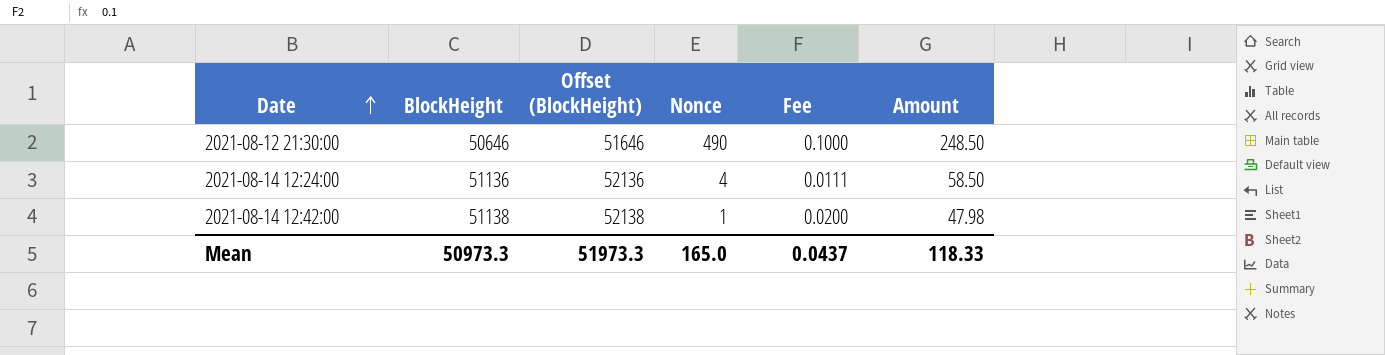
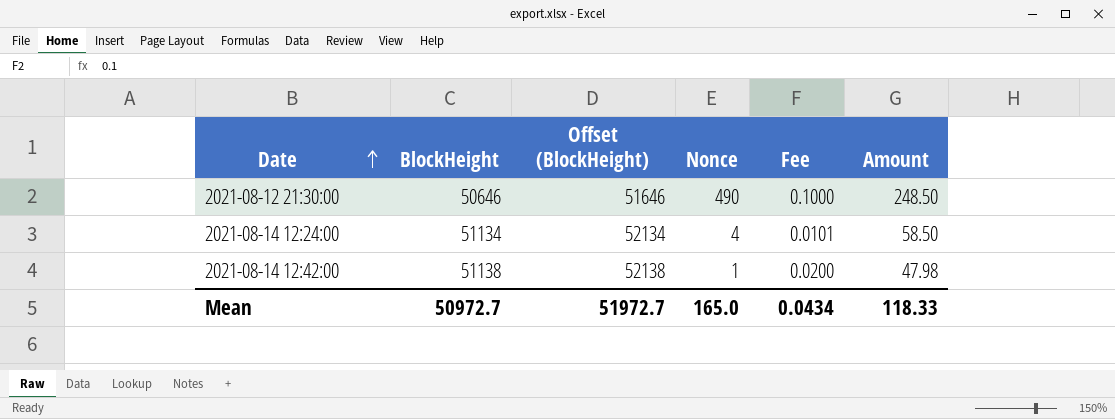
2021-08-14 12:24:00 | BlockHeight: 51136 -> 51134
2021-08-14 12:24:00 | Offset (BlockHeight): 52136 -> 52134
2021-08-14 12:24:00 | Fee: 0.0111 -> 0.0101
Mean | BlockHeight: 50973.3 -> 50972.7
Mean | Offset (BlockHeight): 51973.3 -> 51972.7
Mean | Fee: 0.0437 -> 0.0434

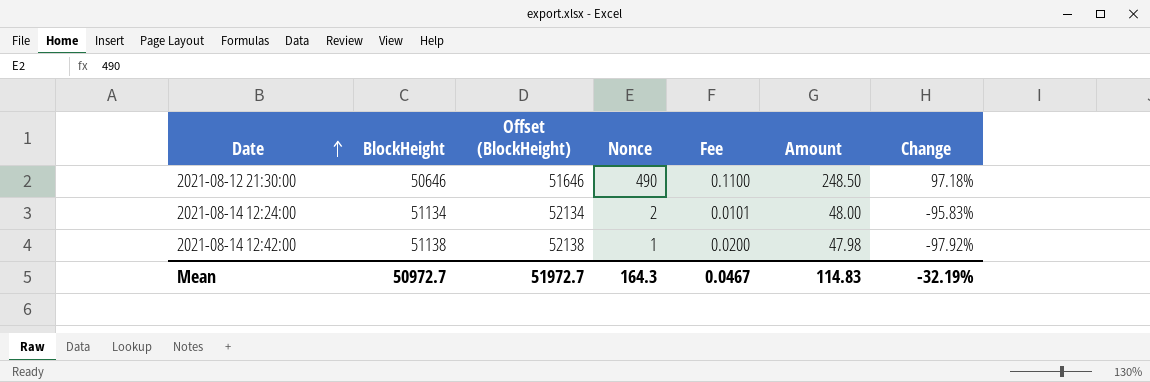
column Change | formula: none -> ([Nonce] - [Amount]) / [Amount]
2021-08-12 21:30:00 | Fee: 0.1000 -> 0.1100
2021-08-14 12:24:00 | Nonce: 4 -> 2
2021-08-14 12:24:00 | Amount: 58.50 -> 48.00
Mean | Nonce: 165.0 -> 164.3
Mean | Fee: 0.0434 -> 0.0467
Mean | Amount: 118.33 -> 114.83

